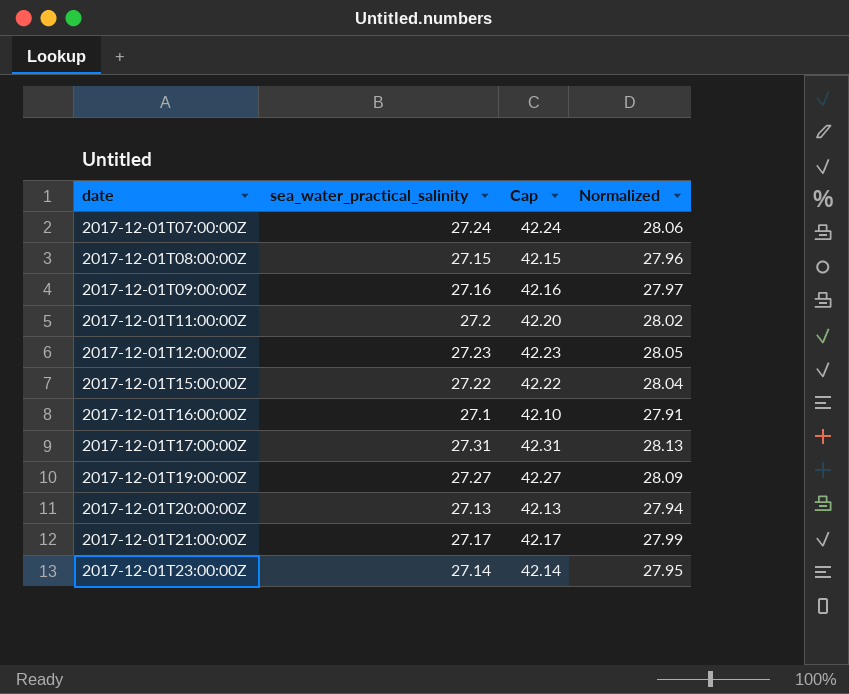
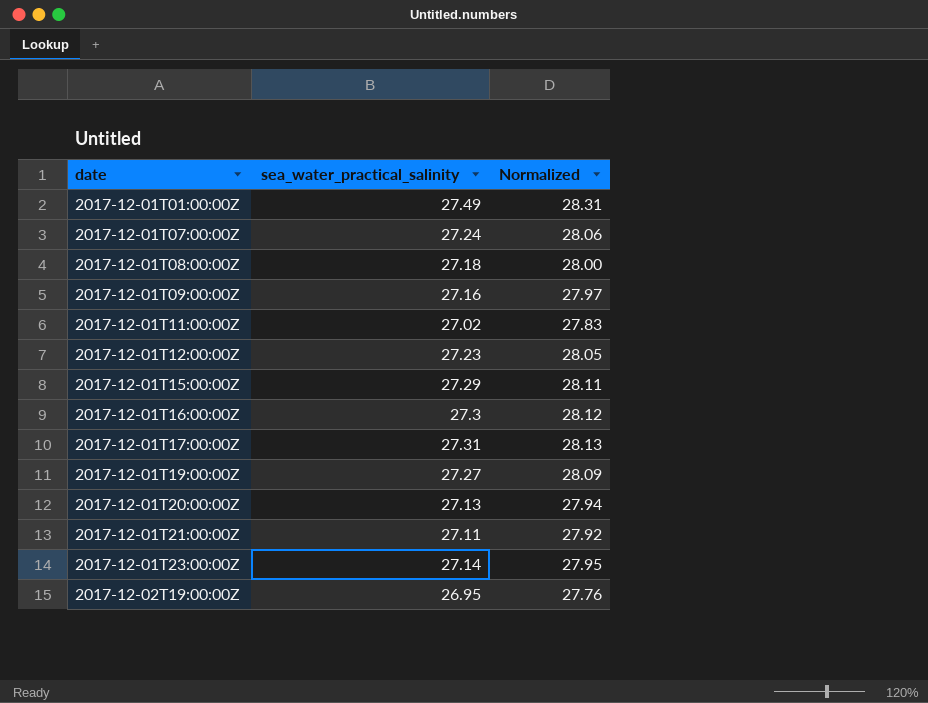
column Cap | formula: [sea_water_practical_salinity] + 15 -> none
row 2017-12-01T01:00:00Z: none -> 27.49 | 28.31
2017-12-01T08:00:00Z | sea_water_practical_salinity: 27.15 -> 27.18
2017-12-01T08:00:00Z | Normalized: 27.96 -> 28.00
2017-12-01T11:00:00Z | sea_water_practical_salinity: 27.2 -> 27.02
2017-12-01T11:00:00Z | Normalized: 28.02 -> 27.83
2017-12-01T15:00:00Z | sea_water_practical_salinity: 27.22 -> 27.29
2017-12-01T15:00:00Z | Normalized: 28.04 -> 28.11
2017-12-01T16:00:00Z | sea_water_practical_salinity: 27.1 -> 27.3
2017-12-01T16:00:00Z | Normalized: 27.91 -> 28.12
2017-12-01T21:00:00Z | sea_water_practical_salinity: 27.17 -> 27.11
2017-12-01T21:00:00Z | Normalized: 27.99 -> 27.92
row 2017-12-02T19:00:00Z: none -> 26.95 | 27.76

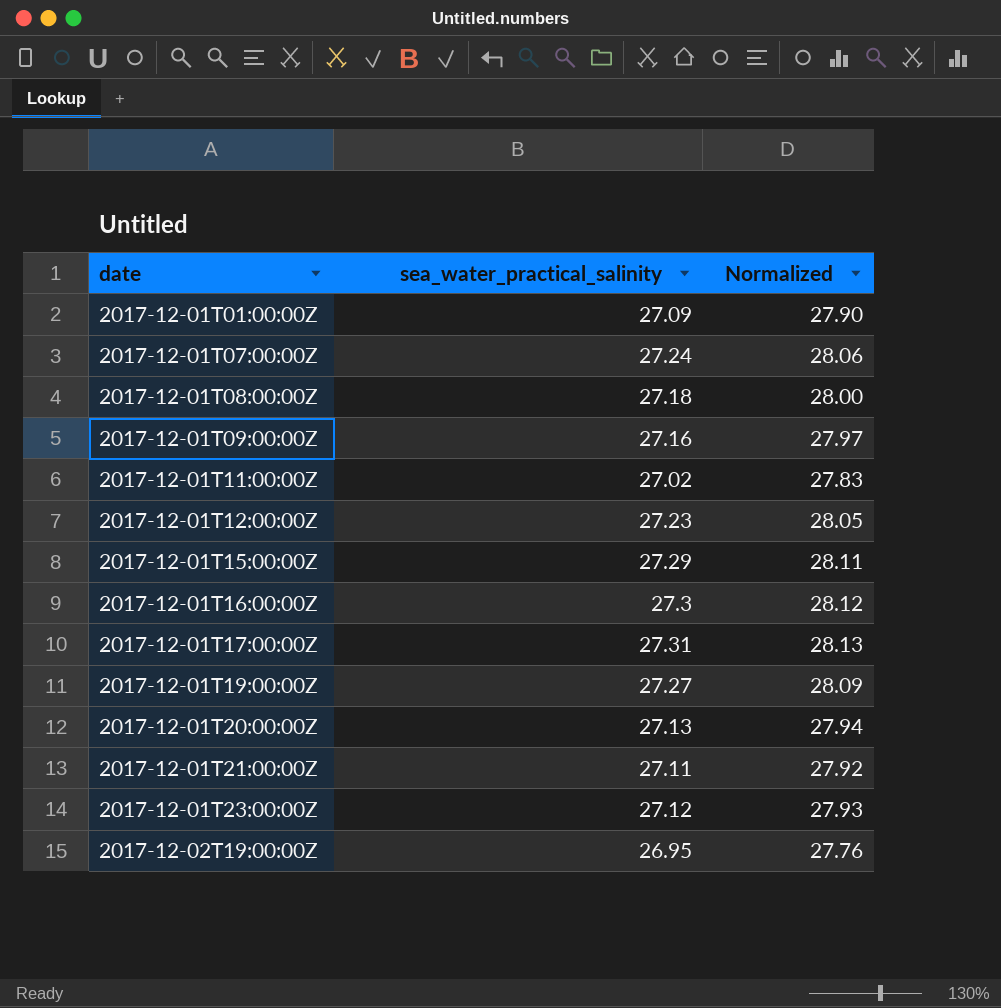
2017-12-01T01:00:00Z | sea_water_practical_salinity: 27.49 -> 27.09
2017-12-01T01:00:00Z | Normalized: 28.31 -> 27.90
2017-12-01T23:00:00Z | sea_water_practical_salinity: 27.14 -> 27.12
2017-12-01T23:00:00Z | Normalized: 27.95 -> 27.93

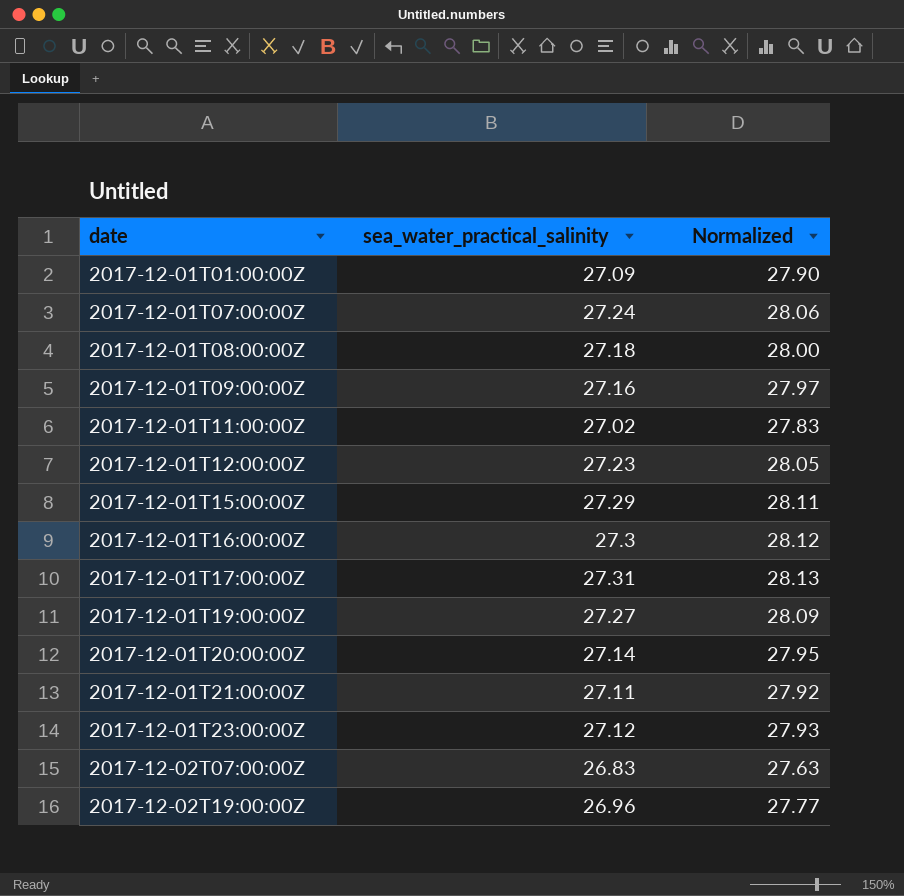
2017-12-01T20:00:00Z | sea_water_practical_salinity: 27.13 -> 27.14
2017-12-01T20:00:00Z | Normalized: 27.94 -> 27.95
row 2017-12-02T07:00:00Z: none -> 26.83 | 27.63
2017-12-02T19:00:00Z | sea_water_practical_salinity: 26.95 -> 26.96
2017-12-02T19:00:00Z | Normalized: 27.76 -> 27.77

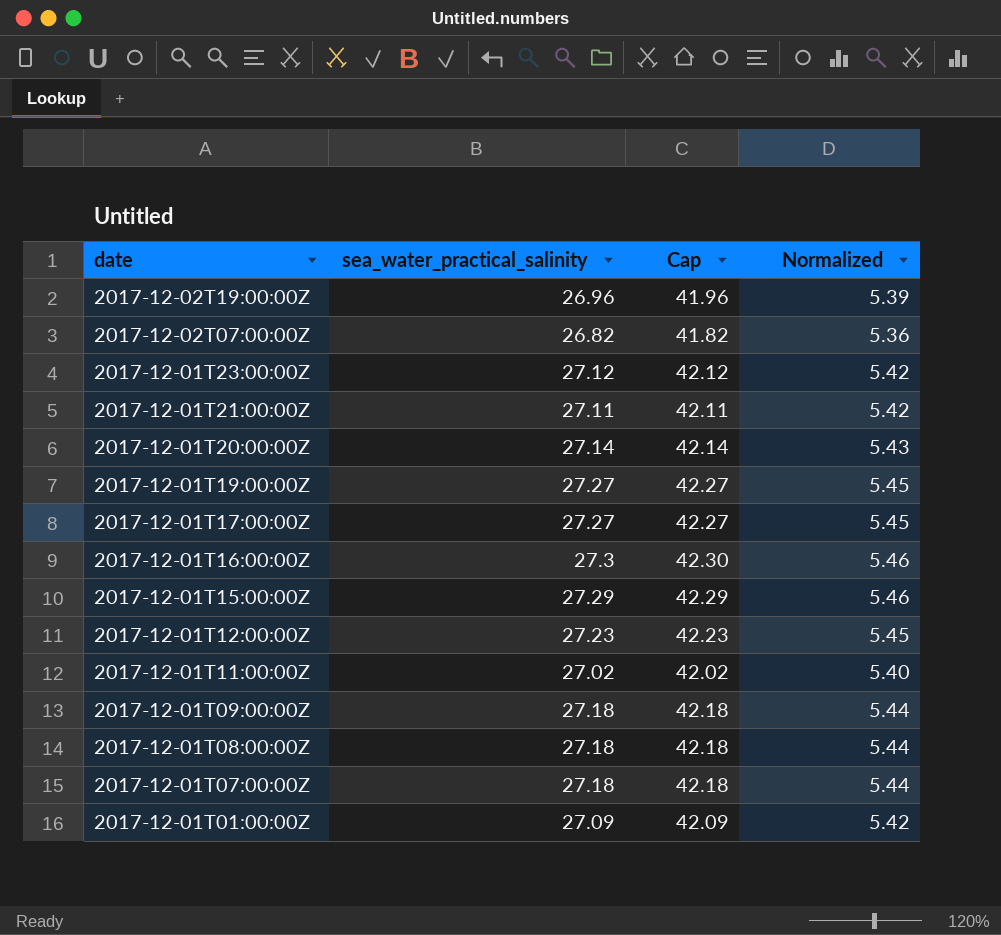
row order: date ascending -> date descending
column Cap | formula: none -> [sea_water_practical_salinity] + 15
column Normalized | formula: [sea_water_practical_salinity] * 1.03 -> [sea_water_practical_salinity] * 0.2
2017-12-02T07:00:00Z | sea_water_practical_salinity: 26.83 -> 26.82
2017-12-01T17:00:00Z | sea_water_practical_salinity: 27.31 -> 27.27
2017-12-01T09:00:00Z | sea_water_practical_salinity: 27.16 -> 27.18
2017-12-01T07:00:00Z | sea_water_practical_salinity: 27.24 -> 27.18

